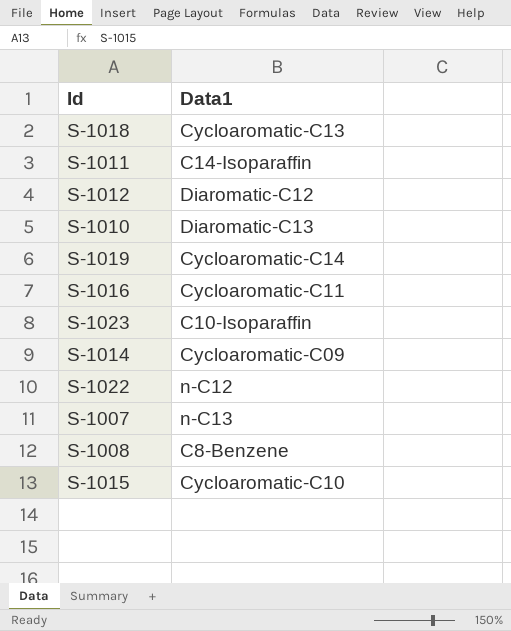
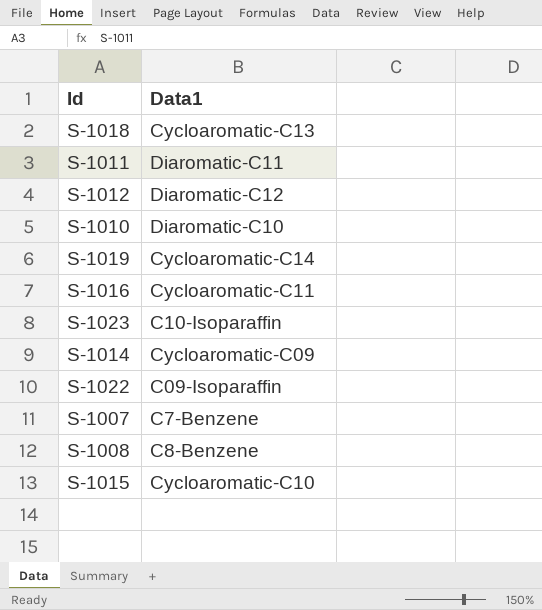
S-1011 | Data1: C14-Isoparaffin -> Diaromatic-C11
S-1010 | Data1: Diaromatic-C13 -> Diaromatic-C10
S-1022 | Data1: n-C12 -> C09-Isoparaffin
S-1007 | Data1: n-C13 -> C7-Benzene

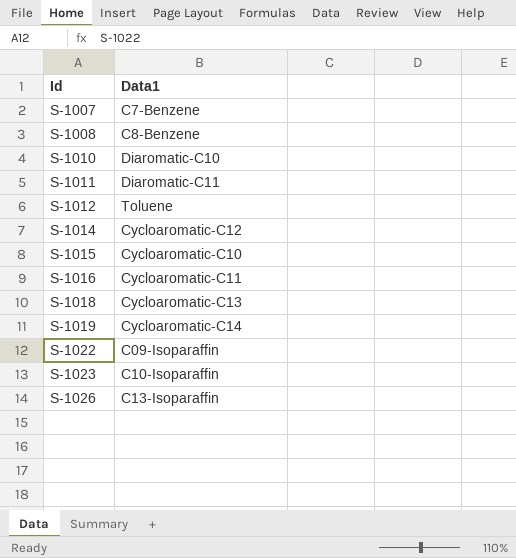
row order: none -> Id ascending
S-1012 | Data1: Diaromatic-C12 -> Toluene
S-1014 | Data1: Cycloaromatic-C09 -> Cycloaromatic-C12
row S-1026: none -> C13-Isoparaffin

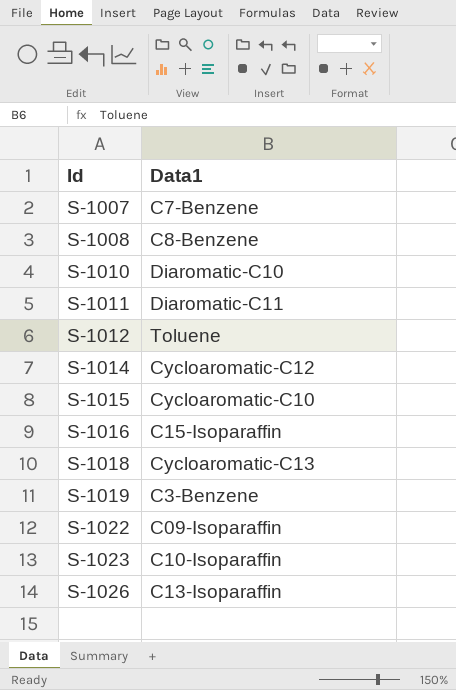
S-1016 | Data1: Cycloaromatic-C11 -> C15-Isoparaffin
S-1019 | Data1: Cycloaromatic-C14 -> C3-Benzene

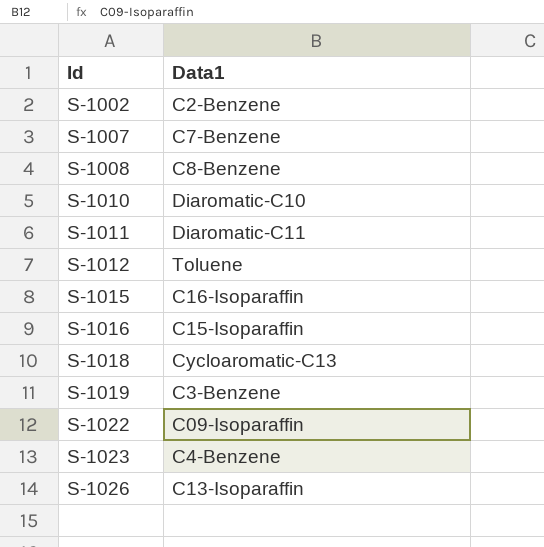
row S-1014: Cycloaromatic-C12 -> none
row S-1002: none -> C2-Benzene
S-1015 | Data1: Cycloaromatic-C10 -> C16-Isoparaffin
S-1023 | Data1: C10-Isoparaffin -> C4-Benzene

